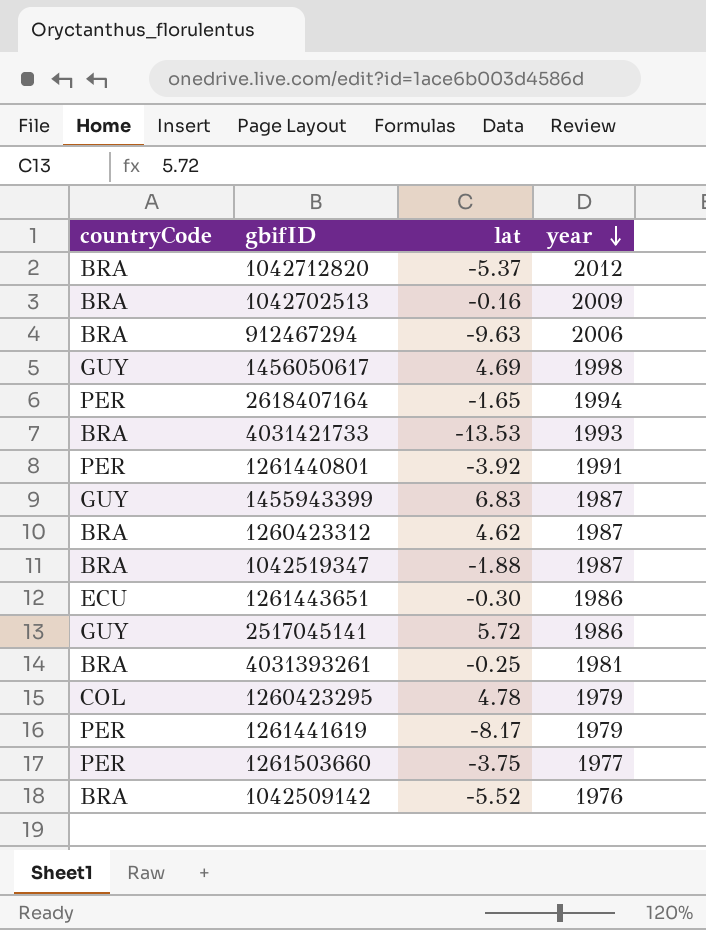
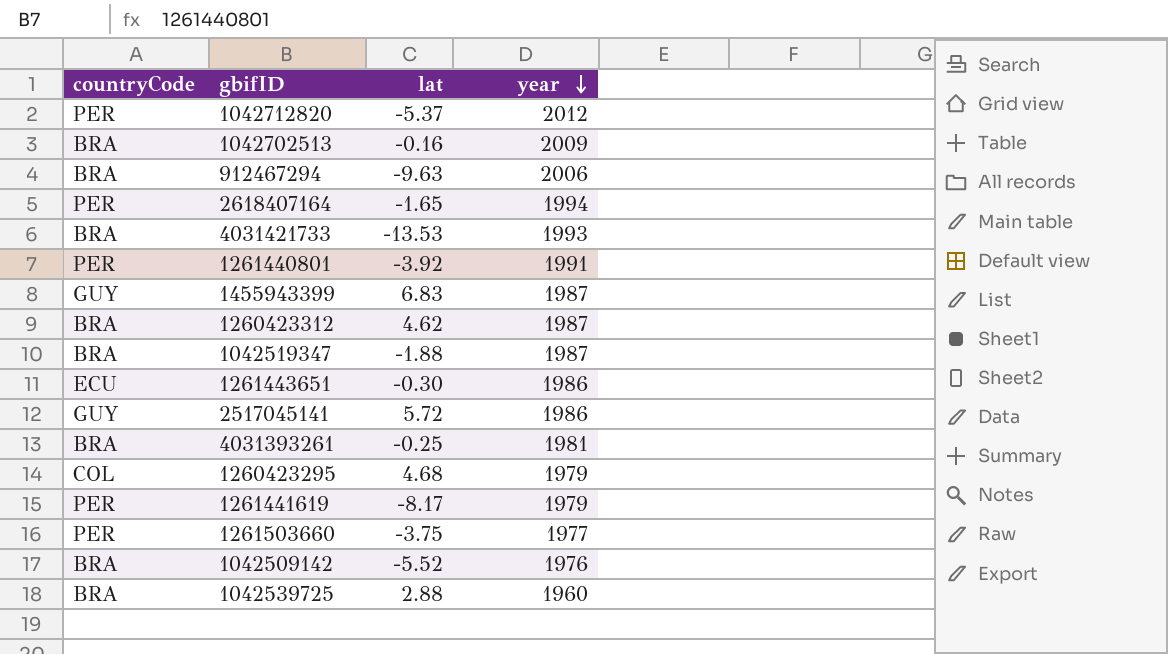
row 1456050617: GUY | 4.69 | 1998 -> none
1042712820 | countryCode: BRA -> PER
1260423295 | lat: 4.78 -> 4.68
row 1042539725: none -> BRA | 2.88 | 1960

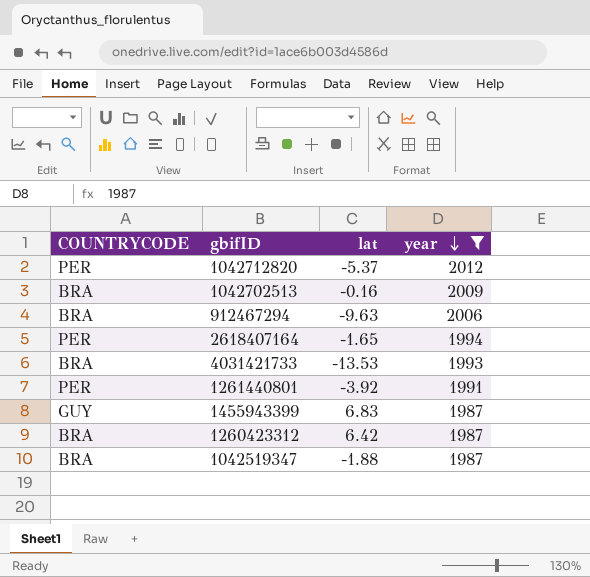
filter: none -> year >= 1987
column name: countryCode -> COUNTRYCODE
1260423312 | lat: 4.62 -> 6.42

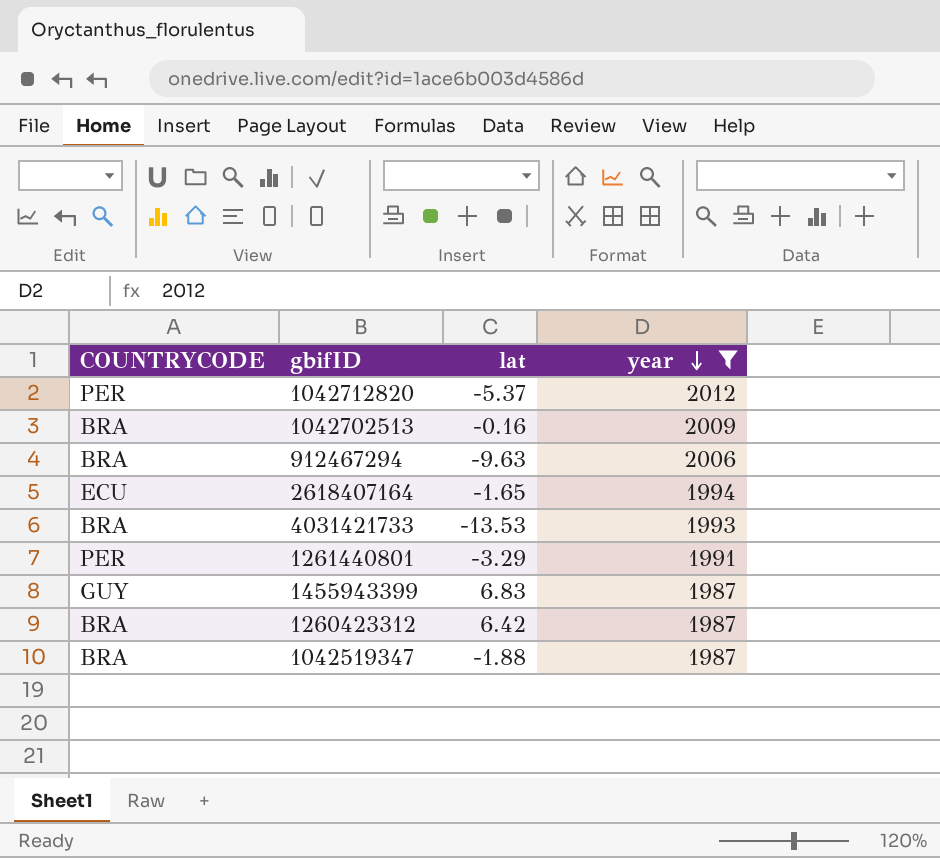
2618407164 | COUNTRYCODE: PER -> ECU
1261440801 | lat: -3.92 -> -3.29

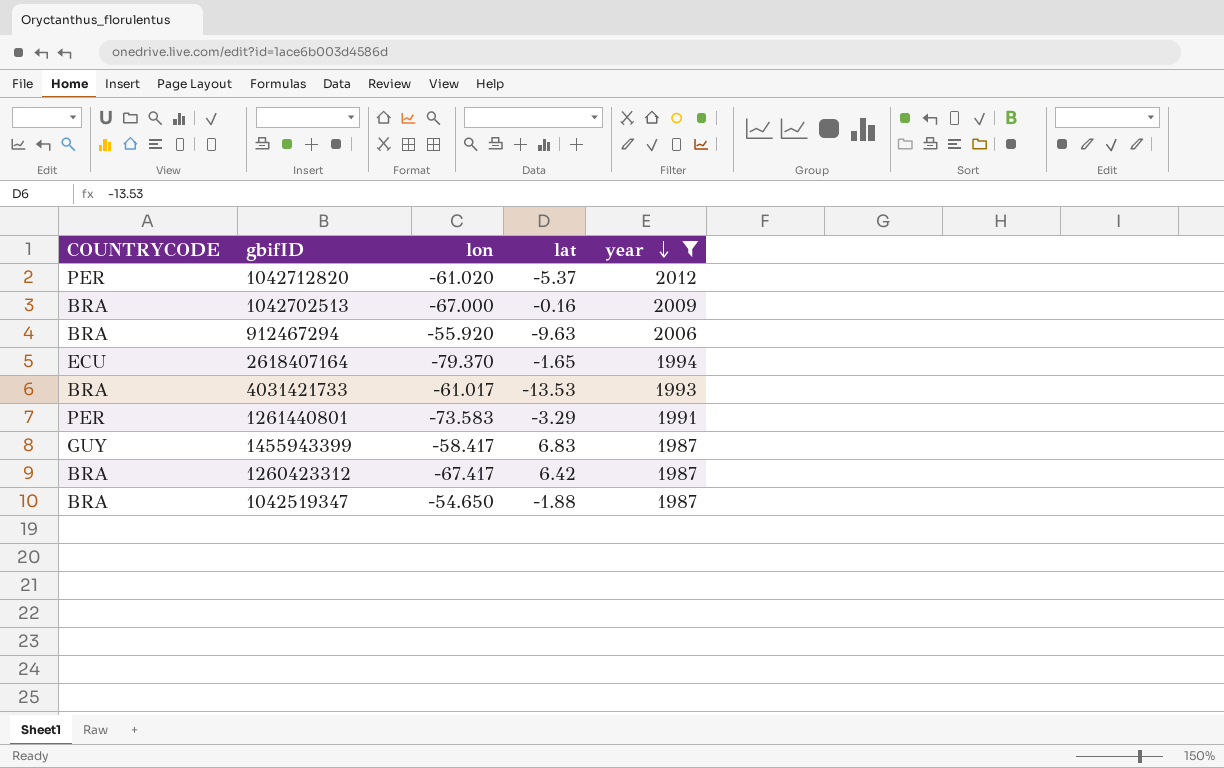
column lon | position: none -> 3

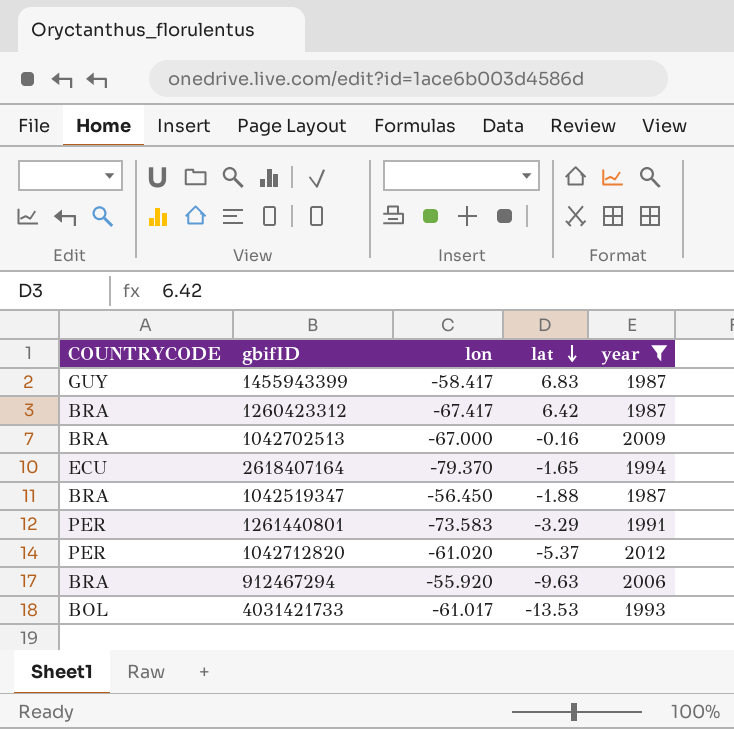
row order: year descending -> lat descending
1042519347 | lon: -54.650 -> -56.450
4031421733 | COUNTRYCODE: BRA -> BOL

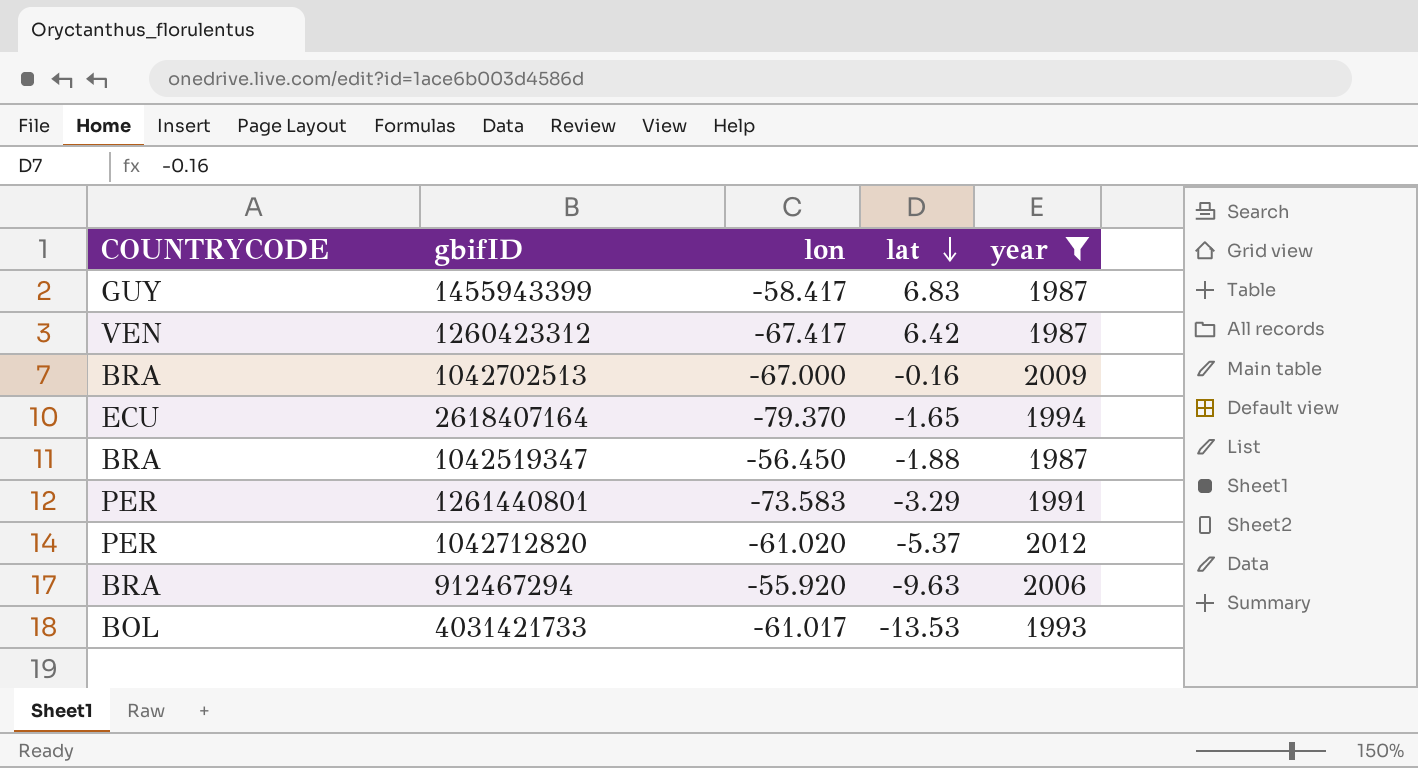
1260423312 | COUNTRYCODE: BRA -> VEN

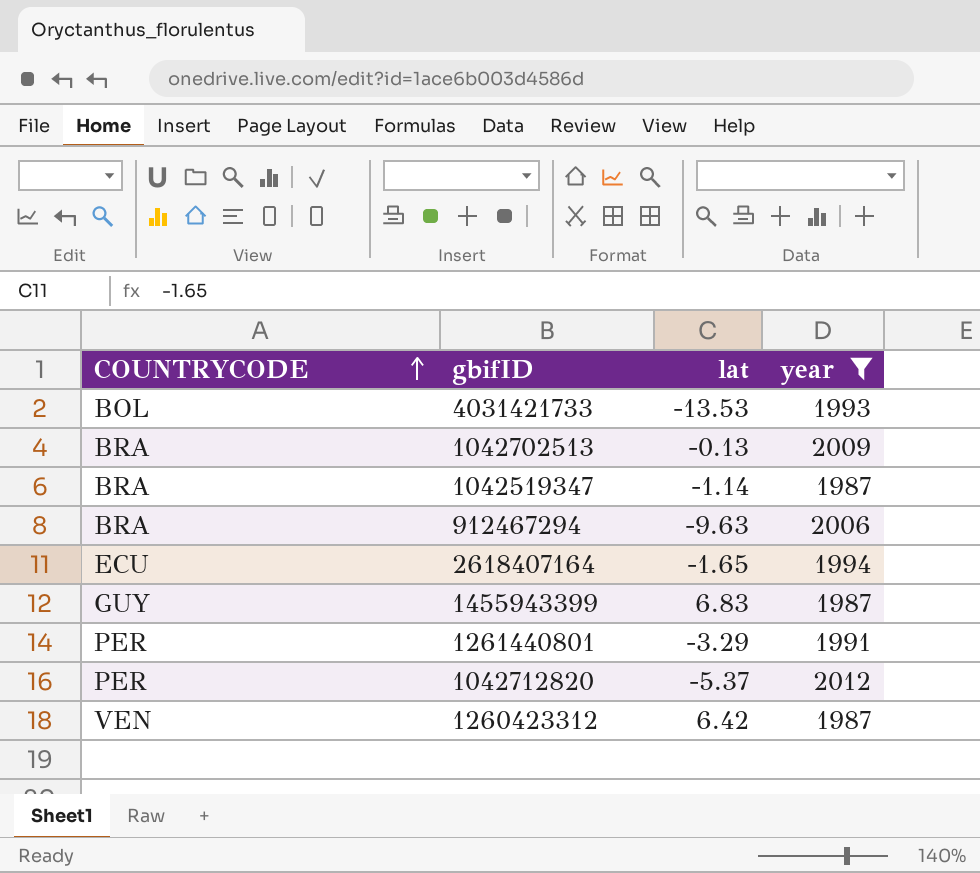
row order: lat descending -> COUNTRYCODE ascending
column lon | position: 3 -> none
1042702513 | lat: -0.16 -> -0.13
1042519347 | lat: -1.88 -> -1.14

